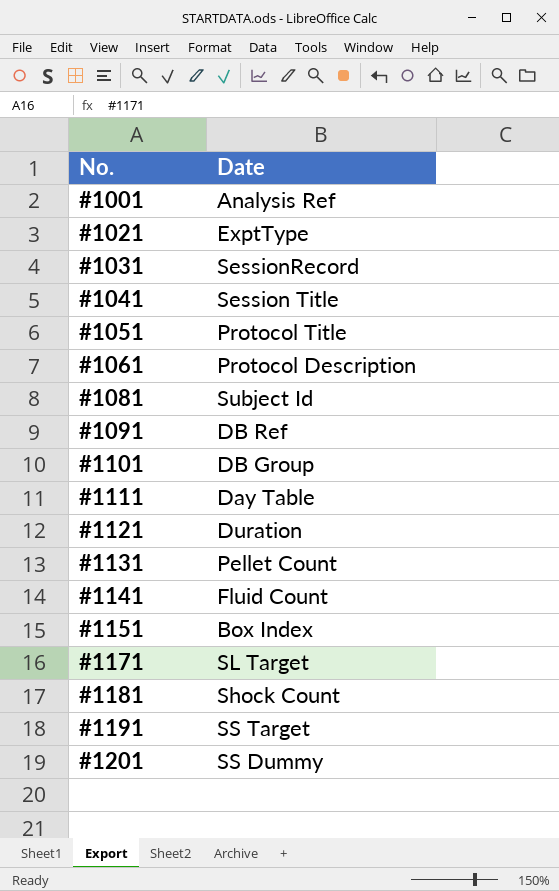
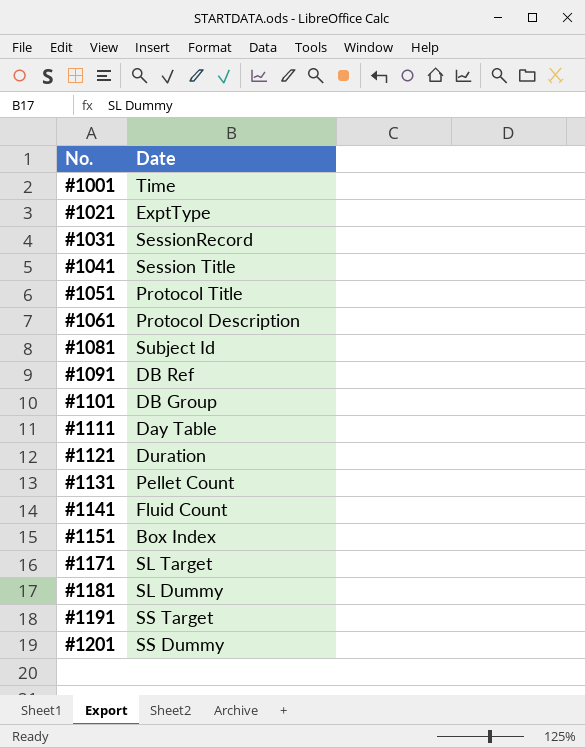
#1001 | Date: Analysis Ref -> Time
#1181 | Date: Shock Count -> SL Dummy

